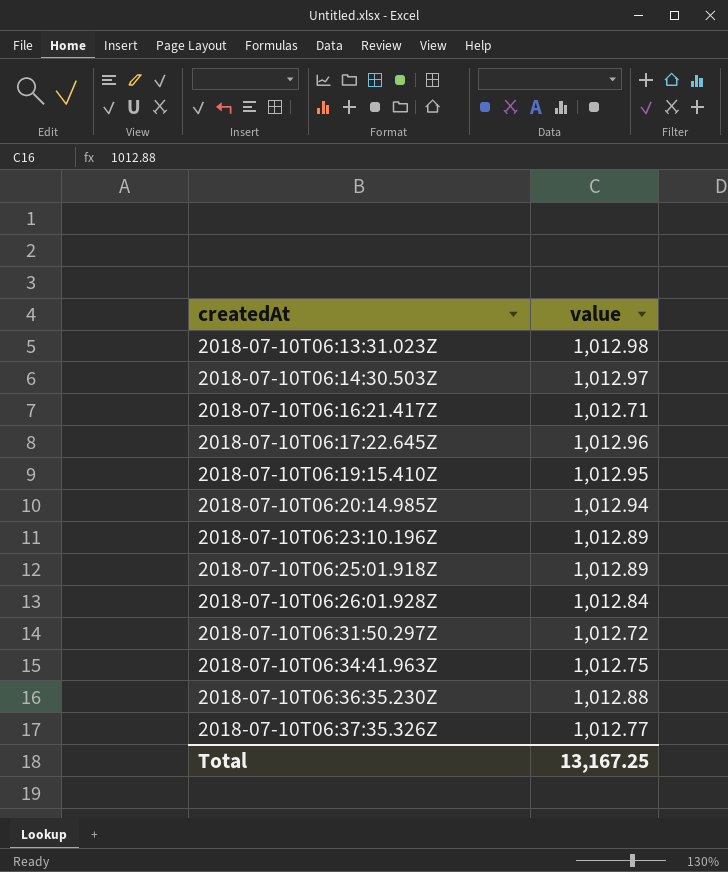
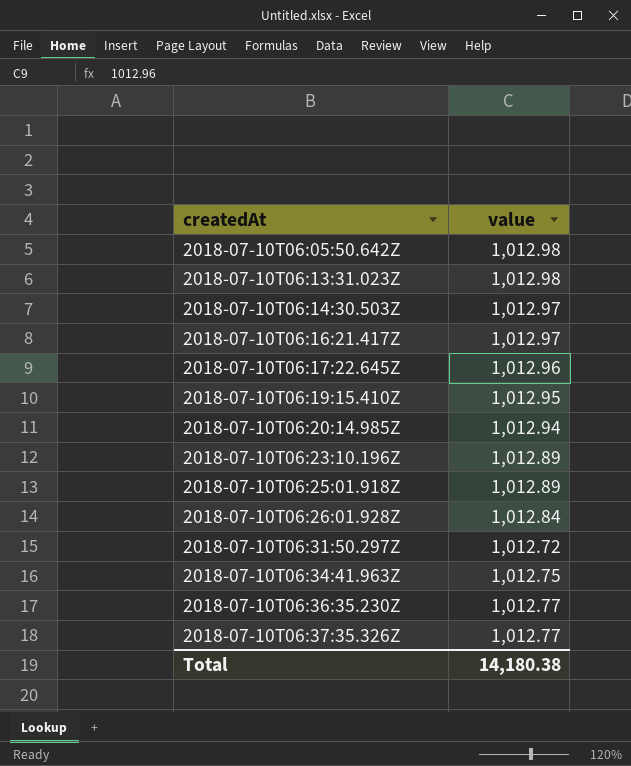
row 2018-07-10T06:05:50.642Z: none -> 1,012.98
2018-07-10T06:16:21.417Z | value: 1,012.71 -> 1,012.97
2018-07-10T06:36:35.230Z | value: 1,012.88 -> 1,012.77
Total | value: 13,167.25 -> 14,180.38

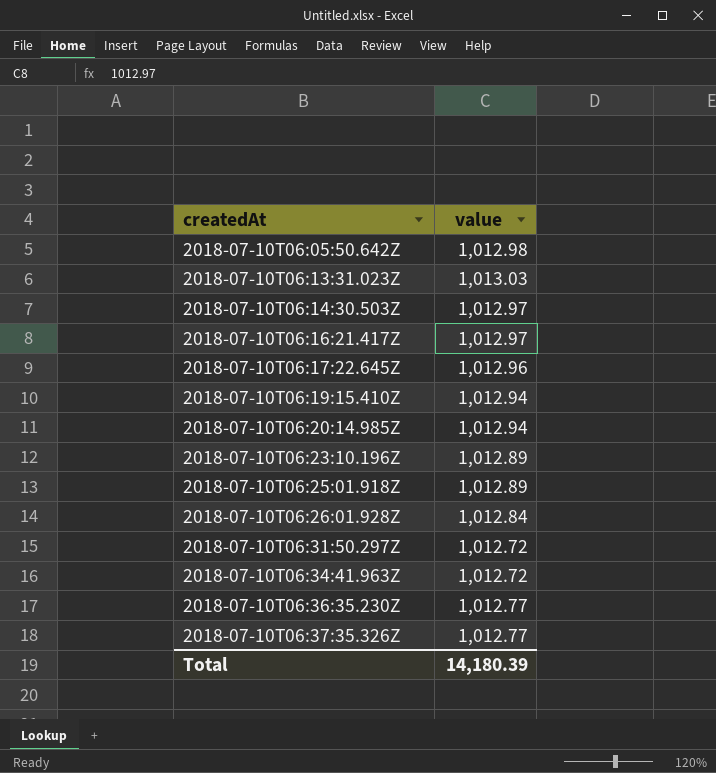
2018-07-10T06:13:31.023Z | value: 1,012.98 -> 1,013.03
2018-07-10T06:19:15.410Z | value: 1,012.95 -> 1,012.94
2018-07-10T06:34:41.963Z | value: 1,012.75 -> 1,012.72
Total | value: 14,180.38 -> 14,180.39

